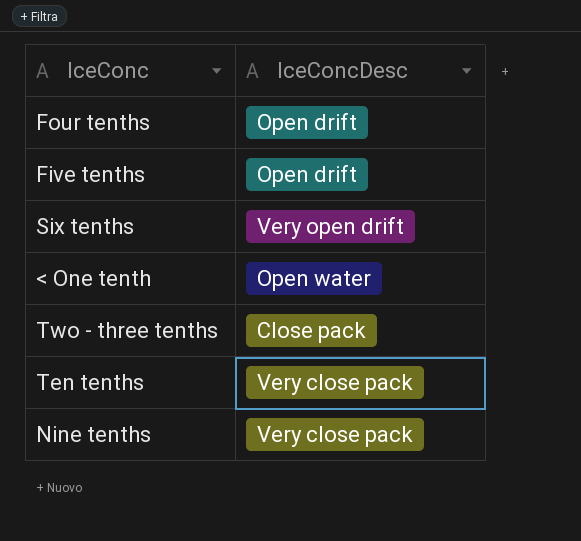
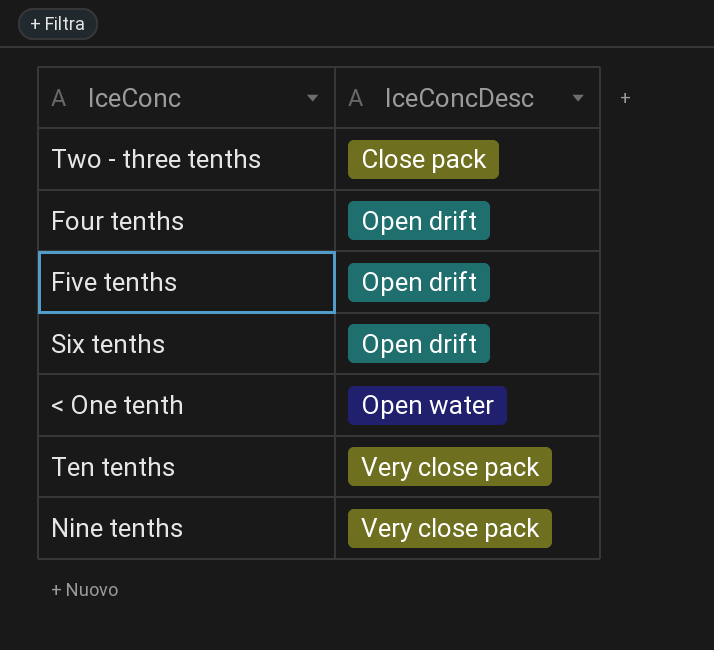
row order: none -> IceConcDesc ascending
Six tenths | IceConcDesc: Very open drift -> Open drift

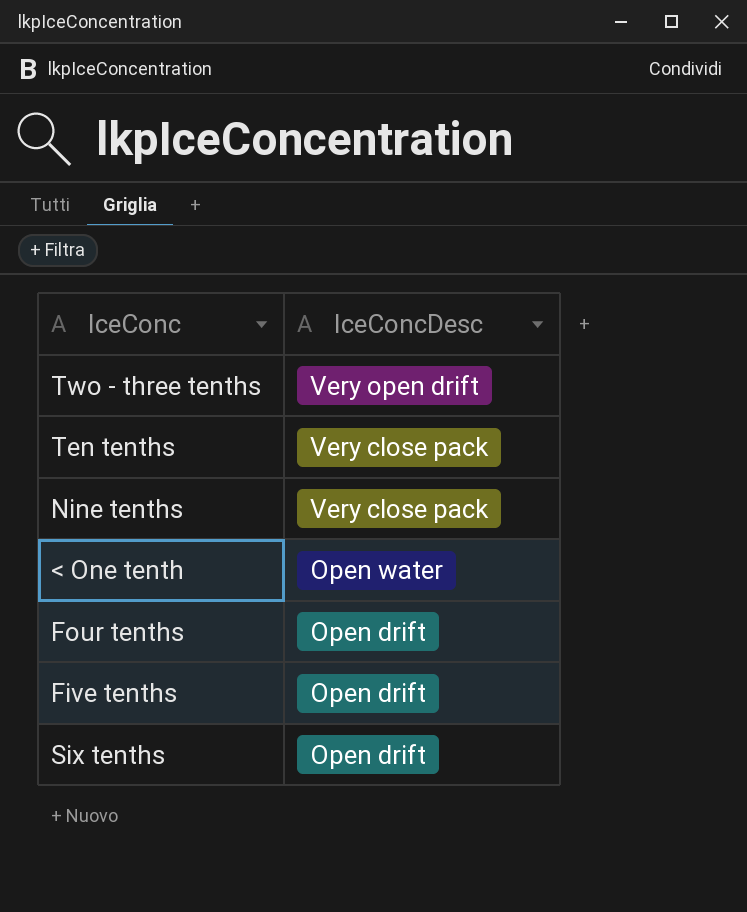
row order: IceConcDesc ascending -> IceConcDesc descending
Two - three tenths | IceConcDesc: Close pack -> Very open drift

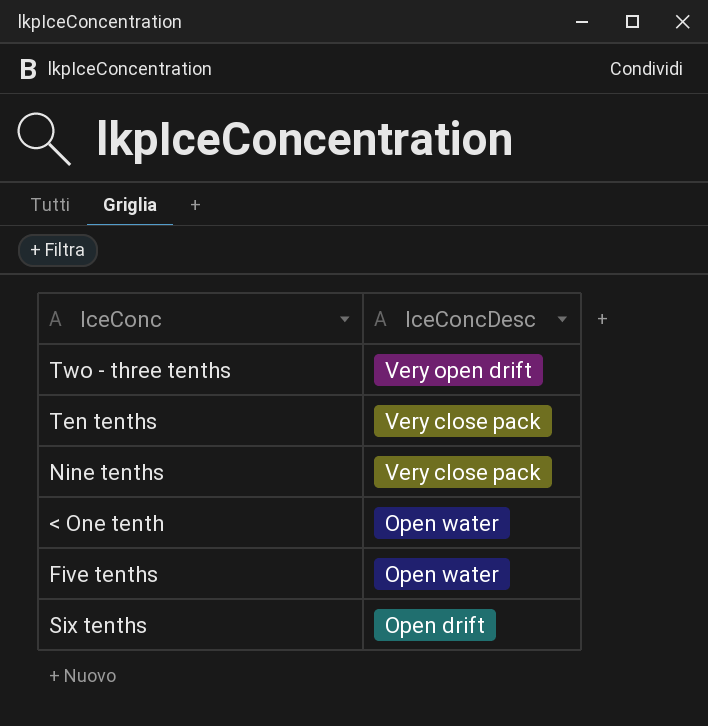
row Four tenths: Open drift -> none
Five tenths | IceConcDesc: Open drift -> Open water

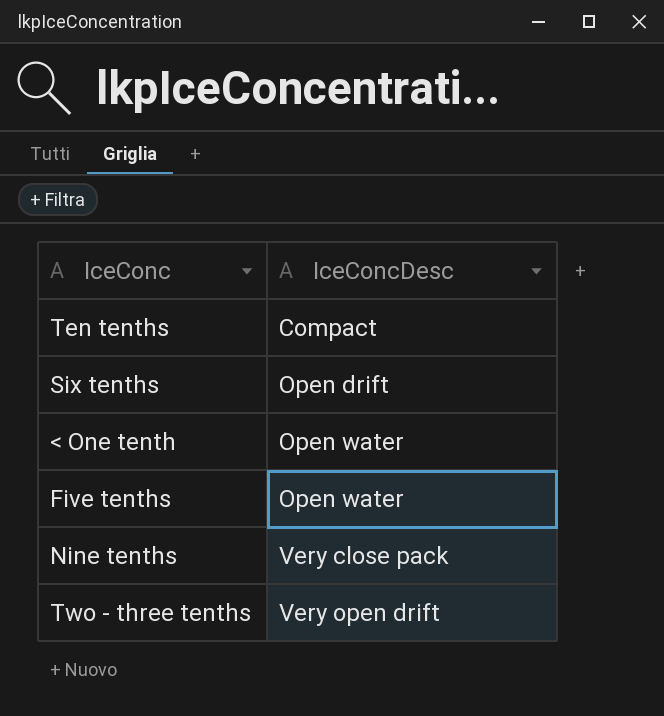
row order: IceConcDesc descending -> IceConcDesc ascending
Ten tenths | IceConcDesc: Very close pack -> Compact

